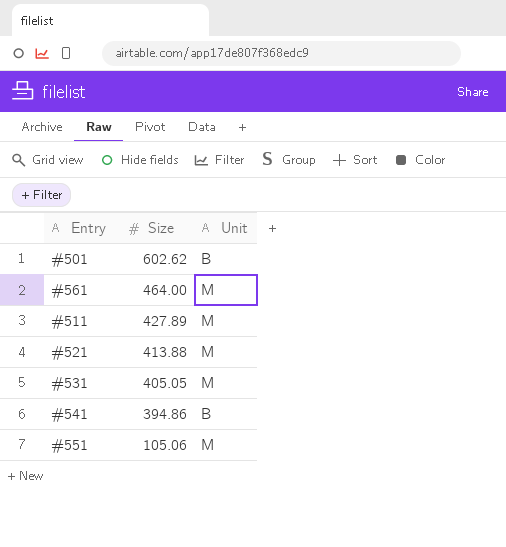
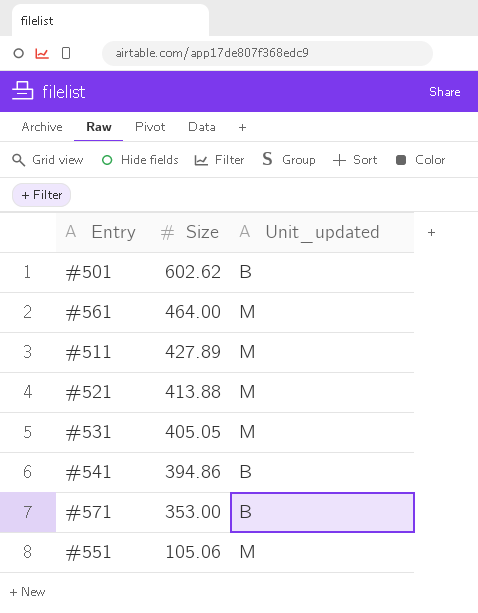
column name: Unit -> Unit_updated
row #571: none -> 353.00 | B

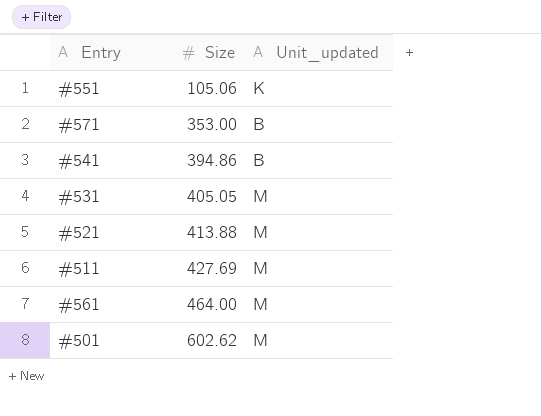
row order: Size descending -> Size ascending
#551 | Unit_updated: M -> K
#511 | Size: 427.89 -> 427.69
#501 | Unit_updated: B -> M

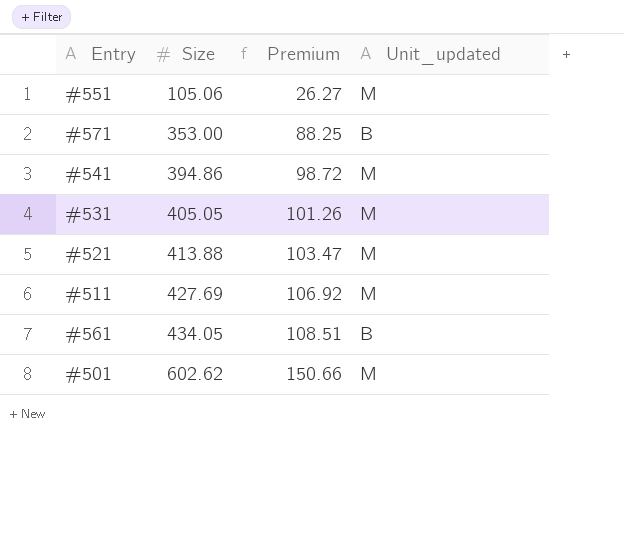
column Premium | formula: none -> [Size] * 0.25
#551 | Unit_updated: K -> M
#541 | Unit_updated: B -> M
#561 | Size: 464.00 -> 434.05
#561 | Unit_updated: M -> B

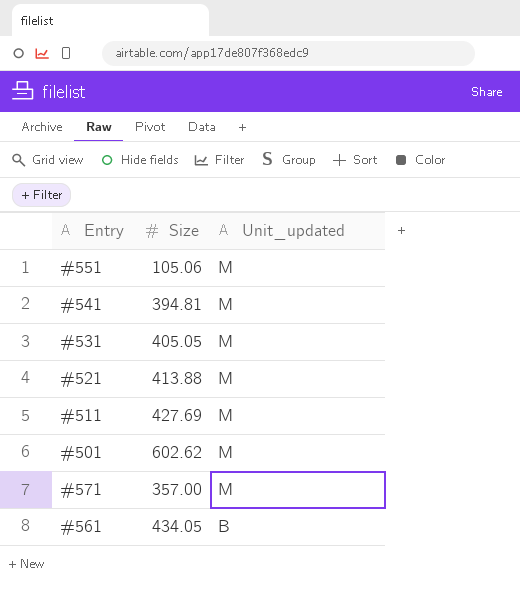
row order: Size ascending -> Unit_updated descending
column Premium | formula: [Size] * 0.25 -> none
#541 | Size: 394.86 -> 394.81
#571 | Size: 353.00 -> 357.00
#571 | Unit_updated: B -> M

